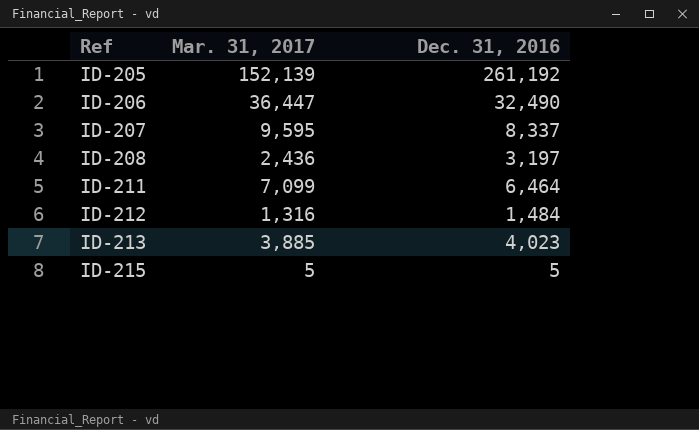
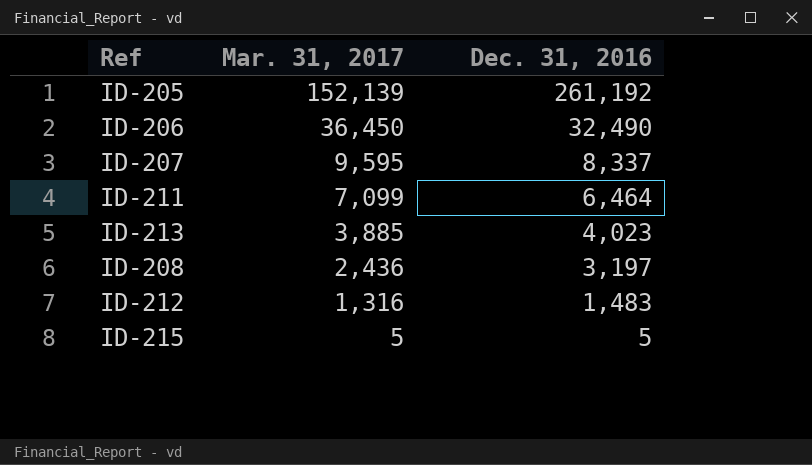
row order: Ref ascending -> Mar. 31, 2017 descending
ID-206 | Mar. 31, 2017: 36,447 -> 36,450
ID-212 | Dec. 31, 2016: 1,484 -> 1,483

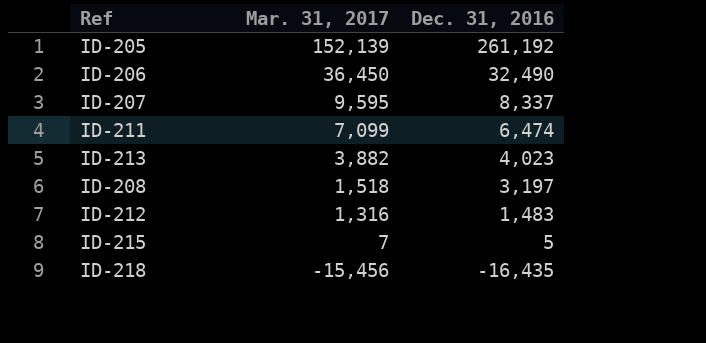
ID-211 | Dec. 31, 2016: 6,464 -> 6,474
ID-213 | Mar. 31, 2017: 3,885 -> 3,882
ID-208 | Mar. 31, 2017: 2,436 -> 1,518
ID-215 | Mar. 31, 2017: 5 -> 7
row ID-218: none -> -15,456 | -16,435

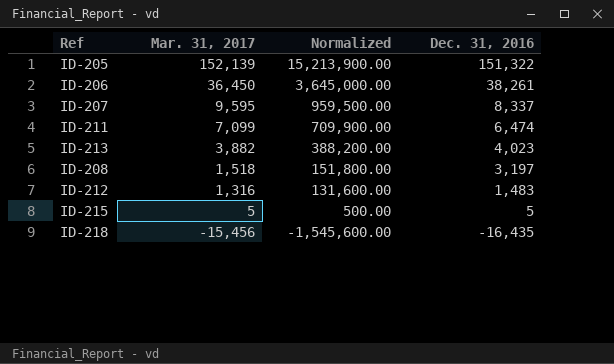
column Normalized | formula: none -> [Mar. 31, 2017] * 100
ID-205 | Dec. 31, 2016: 261,192 -> 151,322
ID-206 | Dec. 31, 2016: 32,490 -> 38,261
ID-215 | Mar. 31, 2017: 7 -> 5

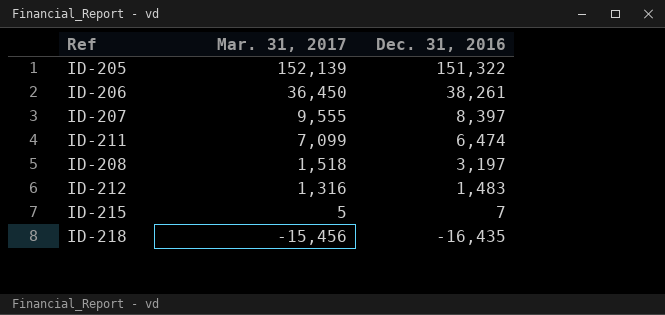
column Normalized | formula: [Mar. 31, 2017] * 100 -> none
row ID-213: 3,882 | 388,200.00 | 4,023 -> none
ID-207 | Mar. 31, 2017: 9,595 -> 9,555
ID-207 | Dec. 31, 2016: 8,337 -> 8,397
ID-215 | Dec. 31, 2016: 5 -> 7

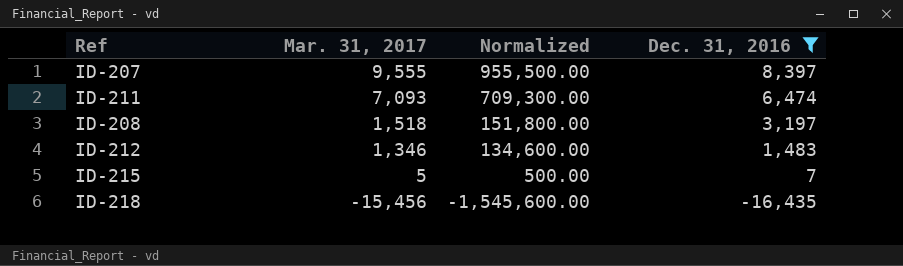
filter: none -> Dec. 31, 2016 <= 8,397
column Normalized | formula: none -> [Mar. 31, 2017] * 100
ID-211 | Mar. 31, 2017: 7,099 -> 7,093
ID-212 | Mar. 31, 2017: 1,316 -> 1,346

